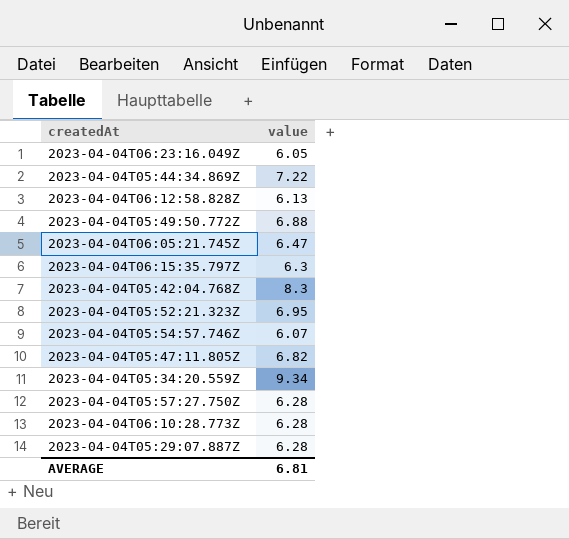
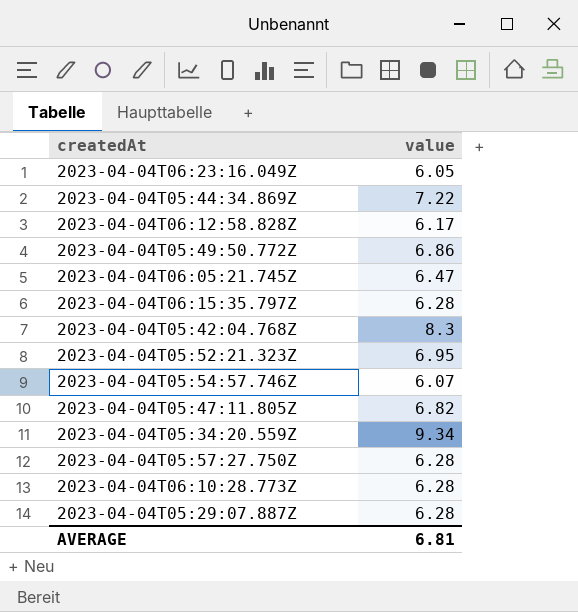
2023-04-04T06:12:58.828Z | value: 6.13 -> 6.17
2023-04-04T05:49:50.772Z | value: 6.88 -> 6.86
2023-04-04T06:15:35.797Z | value: 6.3 -> 6.28

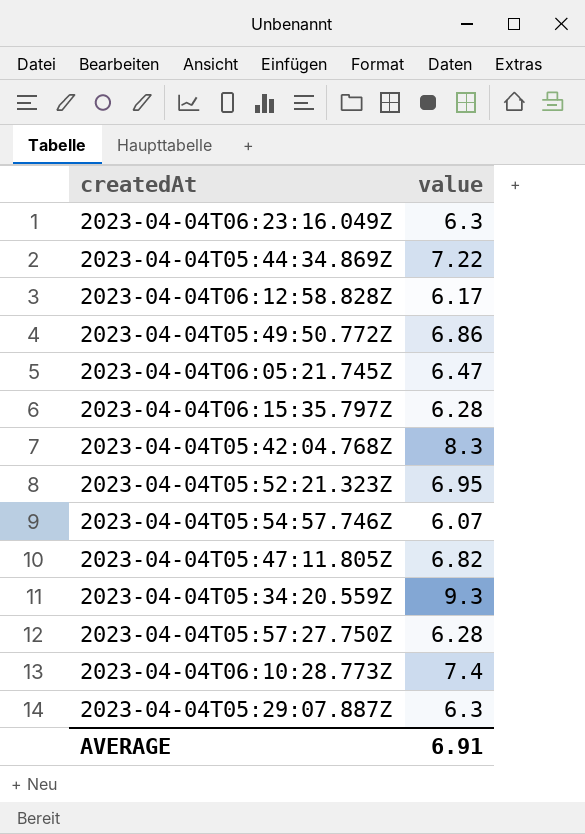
2023-04-04T06:23:16.049Z | value: 6.05 -> 6.3
2023-04-04T05:34:20.559Z | value: 9.34 -> 9.3
2023-04-04T06:10:28.773Z | value: 6.28 -> 7.4
2023-04-04T05:29:07.887Z | value: 6.28 -> 6.3
AVERAGE | value: 6.81 -> 6.91

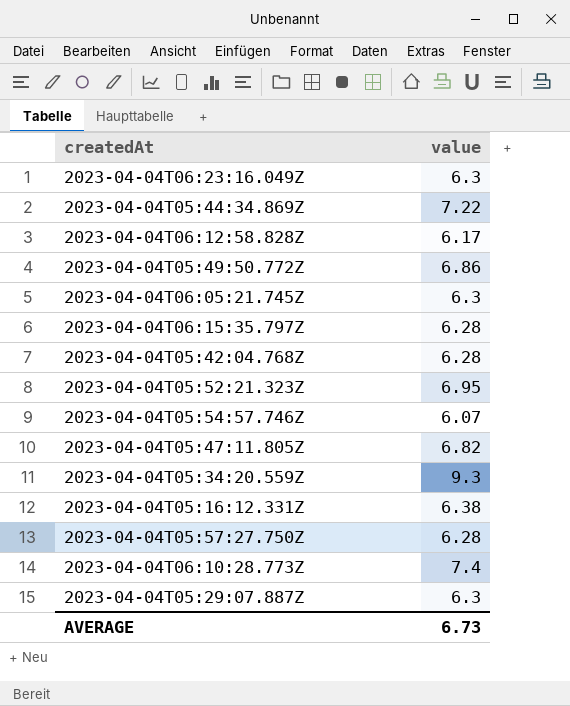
2023-04-04T06:05:21.745Z | value: 6.47 -> 6.3
2023-04-04T05:42:04.768Z | value: 8.3 -> 6.28
row 2023-04-04T05:16:12.331Z: none -> 6.38
AVERAGE | value: 6.91 -> 6.73

